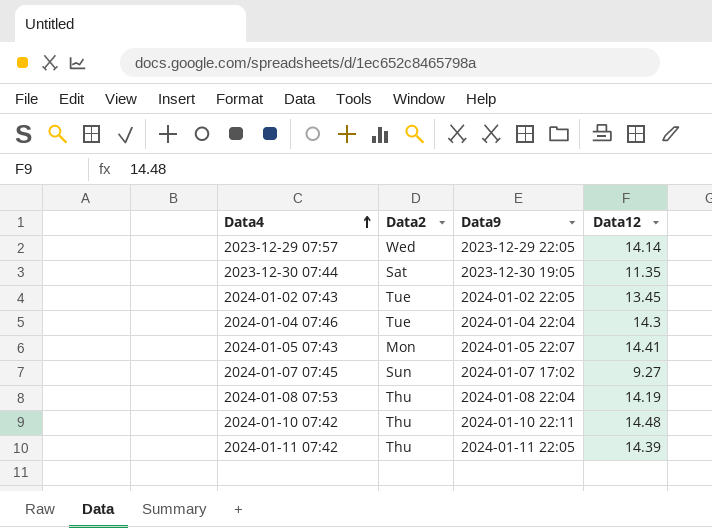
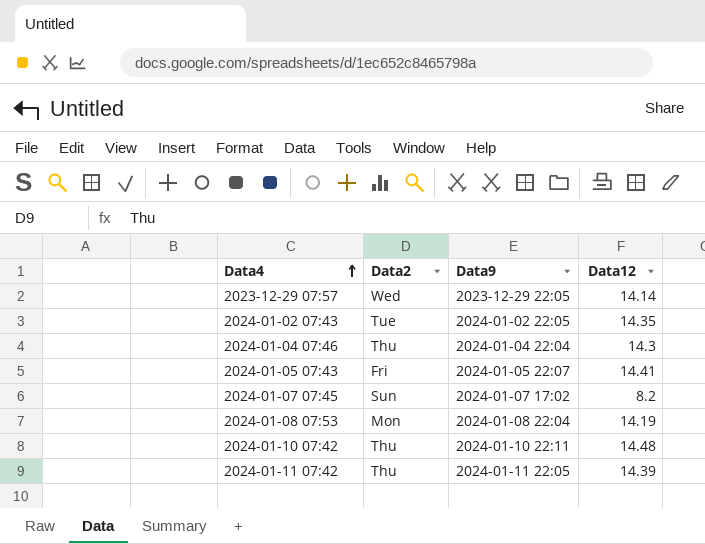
row 2023-12-30 07:44: Sat | 2023-12-30 19:05 | 11.35 -> none
2024-01-02 07:43 | Data12: 13.45 -> 14.35
2024-01-04 07:46 | Data2: Tue -> Thu
2024-01-05 07:43 | Data2: Mon -> Fri
2024-01-07 07:45 | Data12: 9.27 -> 8.2
2024-01-08 07:53 | Data2: Thu -> Mon

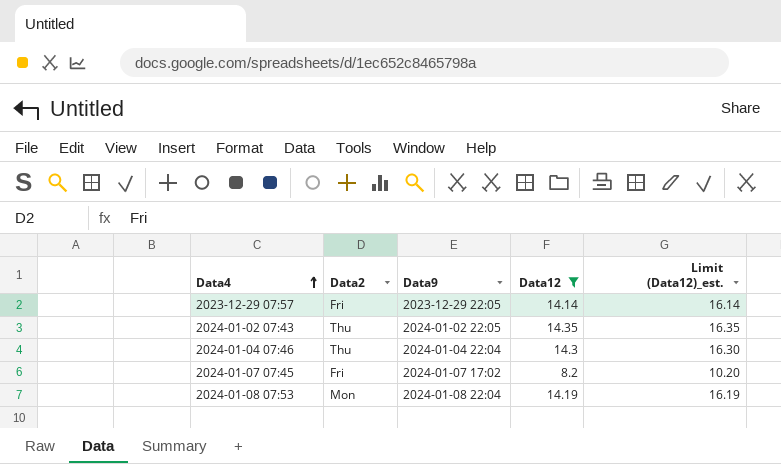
filter: none -> Data12 <= 14.35
column Limit (Data12)_est. | formula: none -> [Data12] + 2
2023-12-29 07:57 | Data2: Wed -> Fri
2024-01-02 07:43 | Data2: Tue -> Thu
2024-01-07 07:45 | Data2: Sun -> Fri

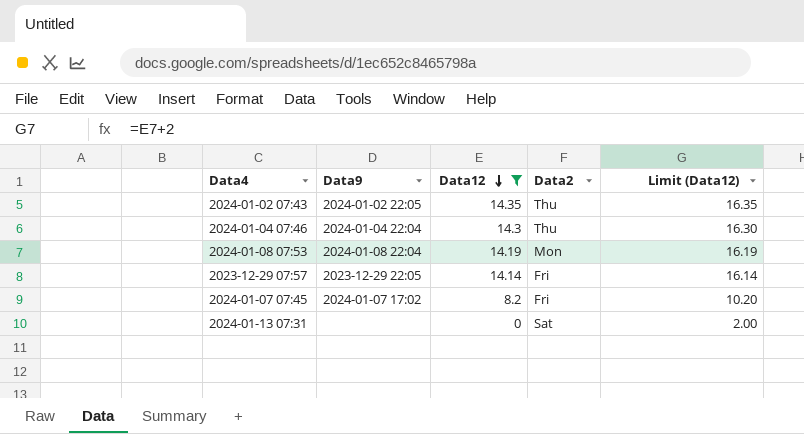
row order: Data4 ascending -> Data12 descending
column Data2 | position: 2 -> 4
column name: Limit (Data12)_est. -> Limit (Data12)
row 2024-01-13 07:31: none -> none | 0 | Sat | 2.00

